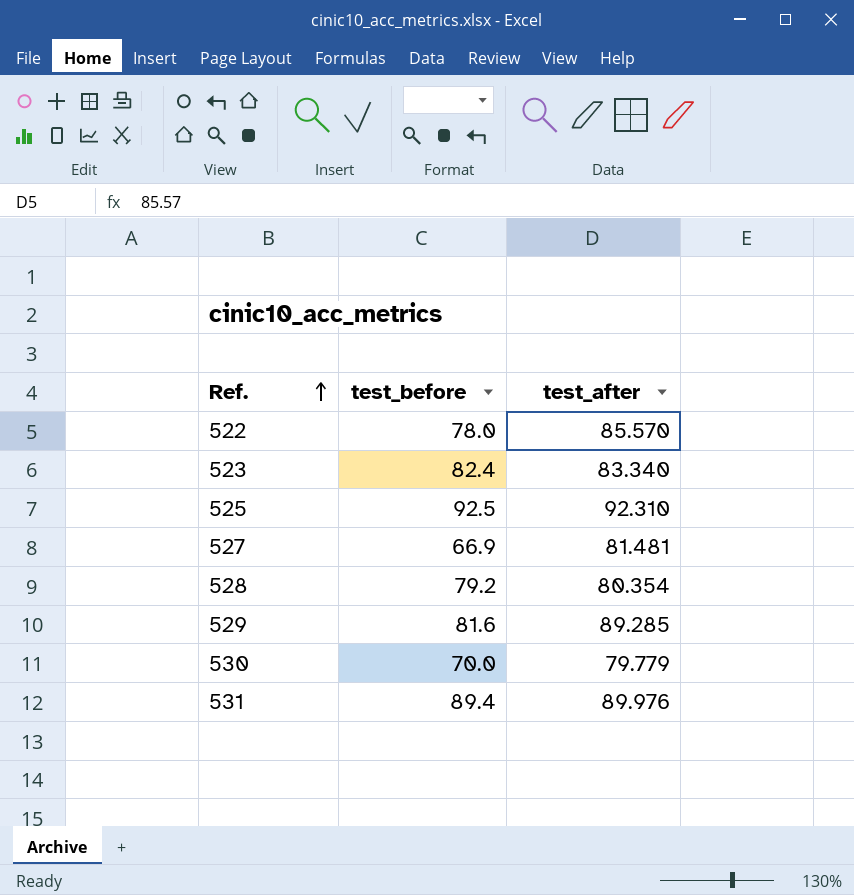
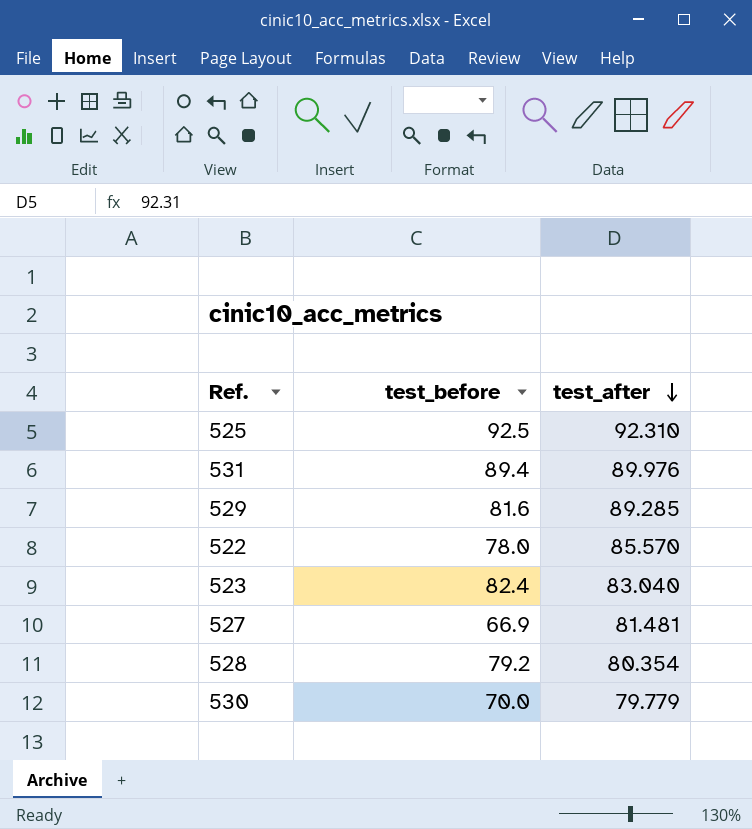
row order: Ref. ascending -> test_after descending
523 | test_after: 83.340 -> 83.040

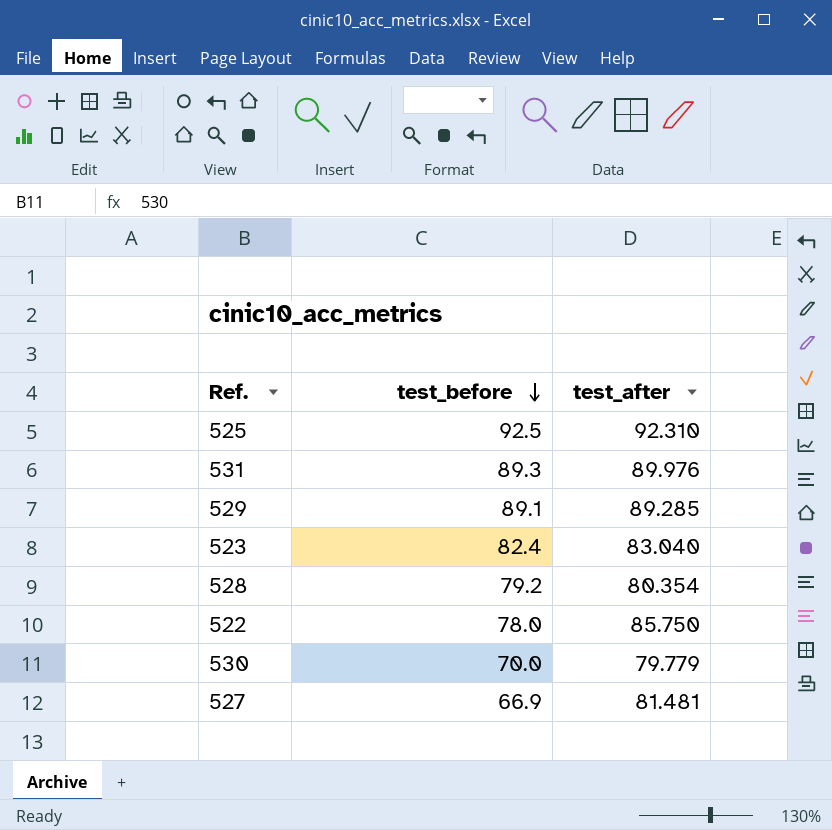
row order: test_after descending -> test_before descending
531 | test_before: 89.4 -> 89.3
529 | test_before: 81.6 -> 89.1
522 | test_after: 85.570 -> 85.750

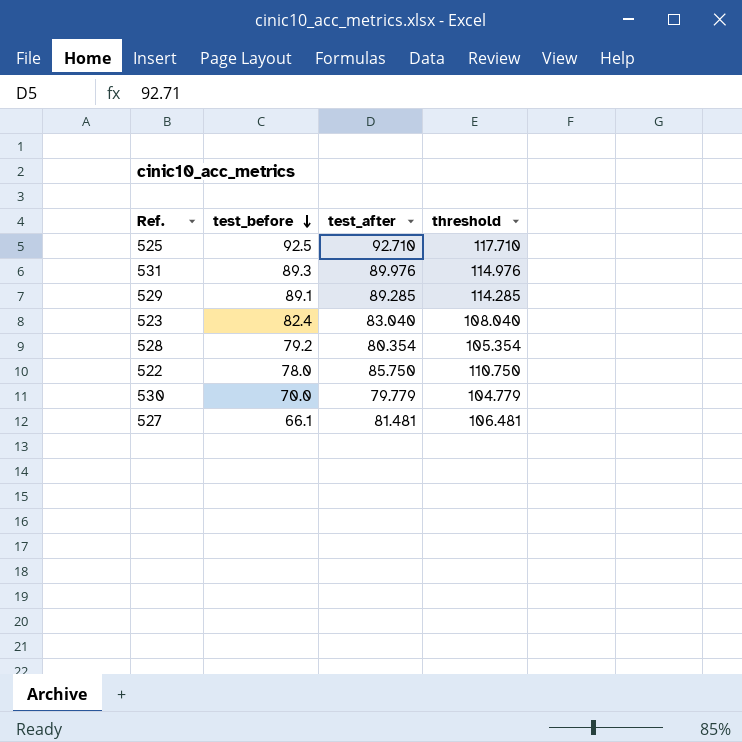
column threshold | formula: none -> [test_after] + 25
525 | test_after: 92.310 -> 92.710
527 | test_before: 66.9 -> 66.1

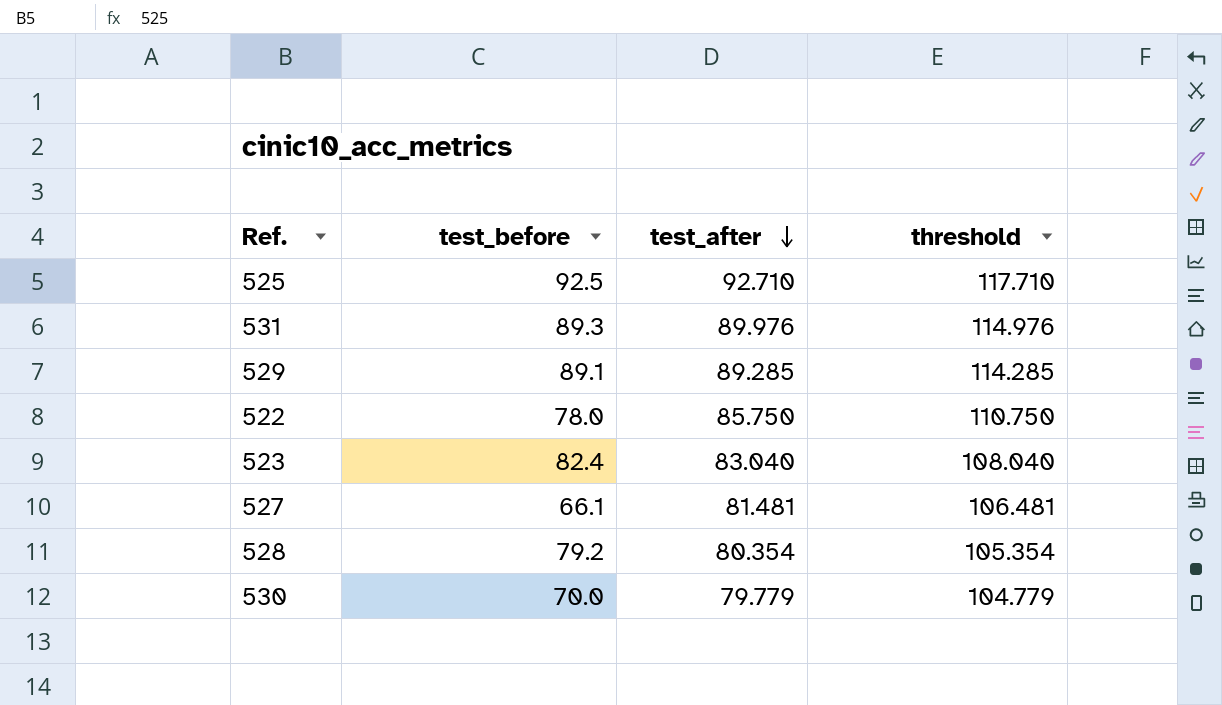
row order: test_before descending -> test_after descending

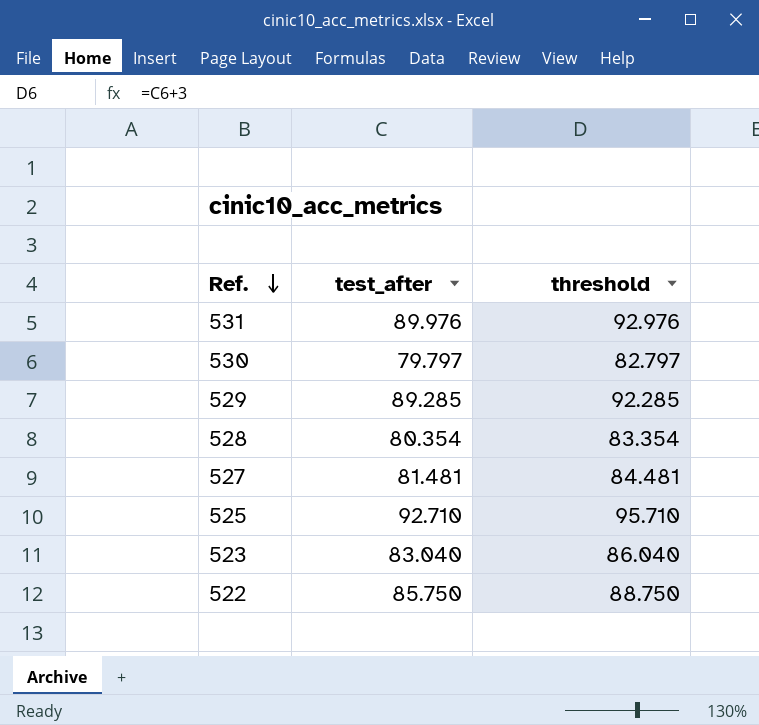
row order: test_after descending -> Ref. descending
column test_before | position: 2 -> none
column threshold | formula: [test_after] + 25 -> [test_after] + 3
530 | test_after: 79.779 -> 79.797

